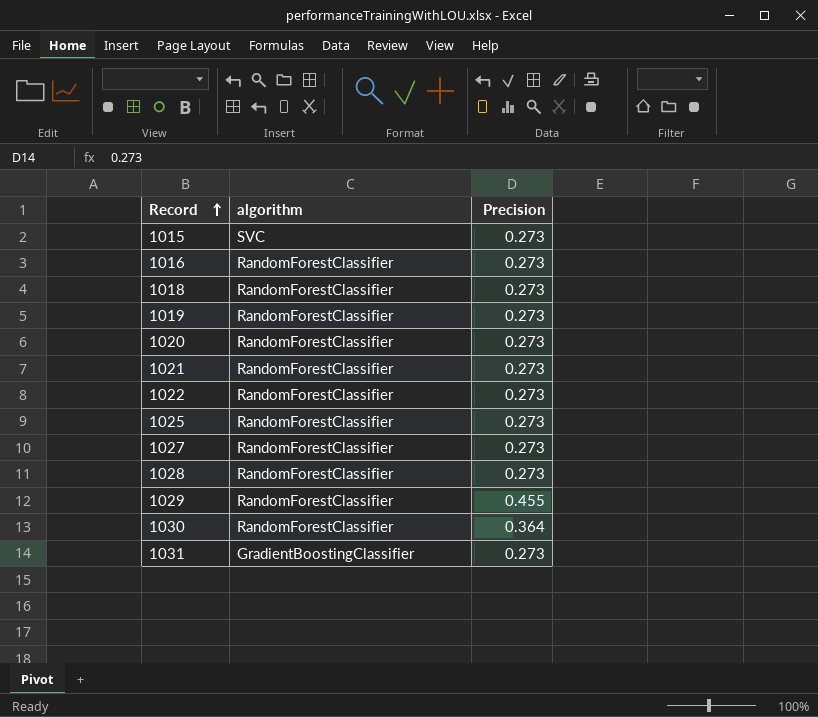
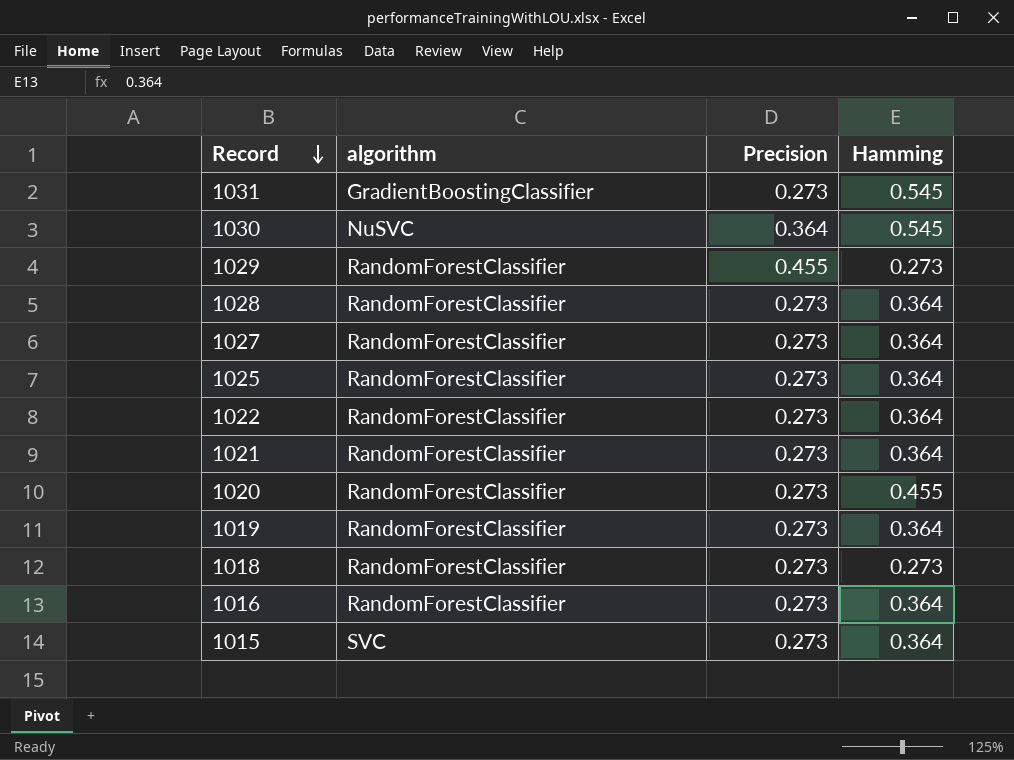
row order: Record ascending -> Record descending
column Hamming | position: none -> 4
1030 | algorithm: RandomForestClassifier -> NuSVC

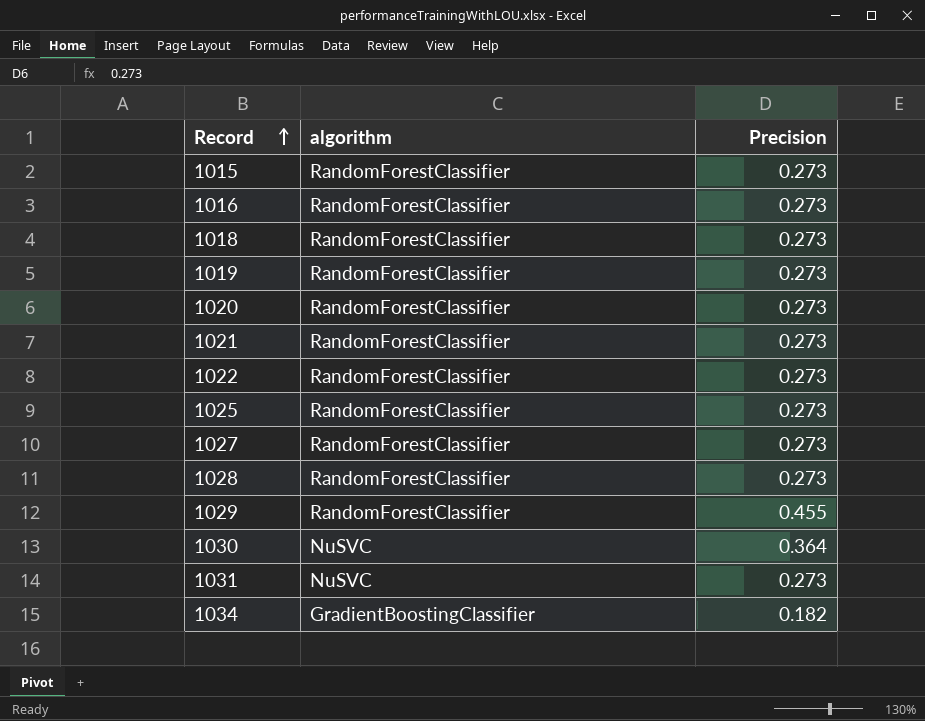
row order: Record descending -> Record ascending
column Hamming | position: 4 -> none
1015 | algorithm: SVC -> RandomForestClassifier
1031 | algorithm: GradientBoostingClassifier -> NuSVC
row 1034: none -> GradientBoostingClassifier | 0.182

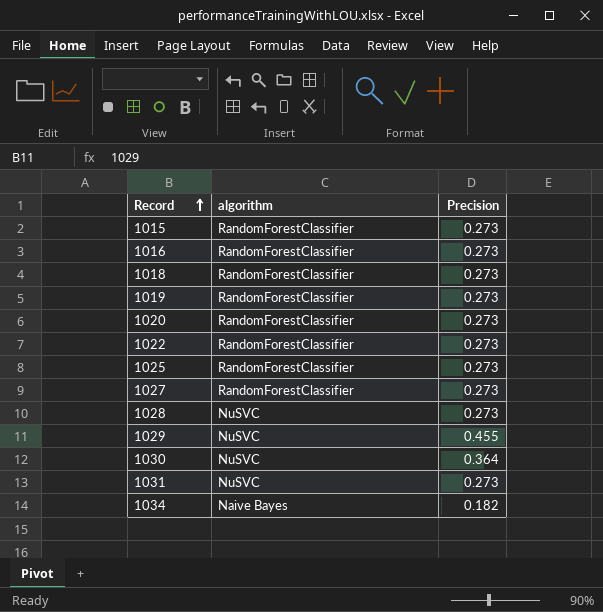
row 1021: RandomForestClassifier | 0.273 -> none
1028 | algorithm: RandomForestClassifier -> NuSVC
1029 | algorithm: RandomForestClassifier -> NuSVC
1034 | algorithm: GradientBoostingClassifier -> Naive Bayes

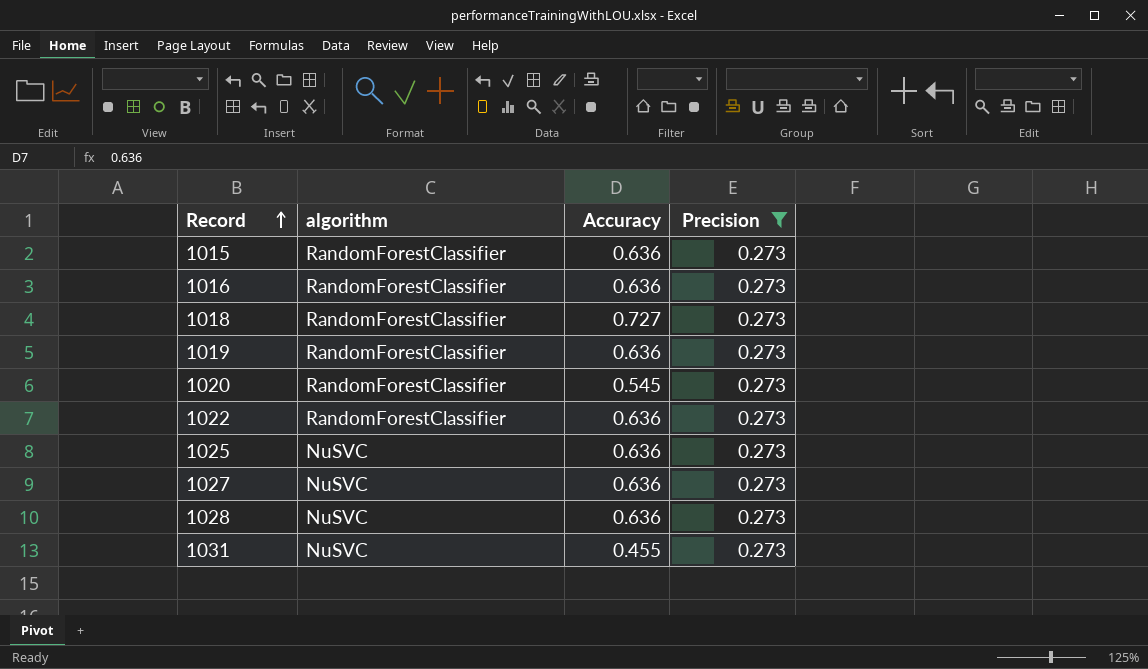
filter: none -> Precision = 0.273
column Accuracy | position: none -> 3
1025 | algorithm: RandomForestClassifier -> NuSVC
1027 | algorithm: RandomForestClassifier -> NuSVC

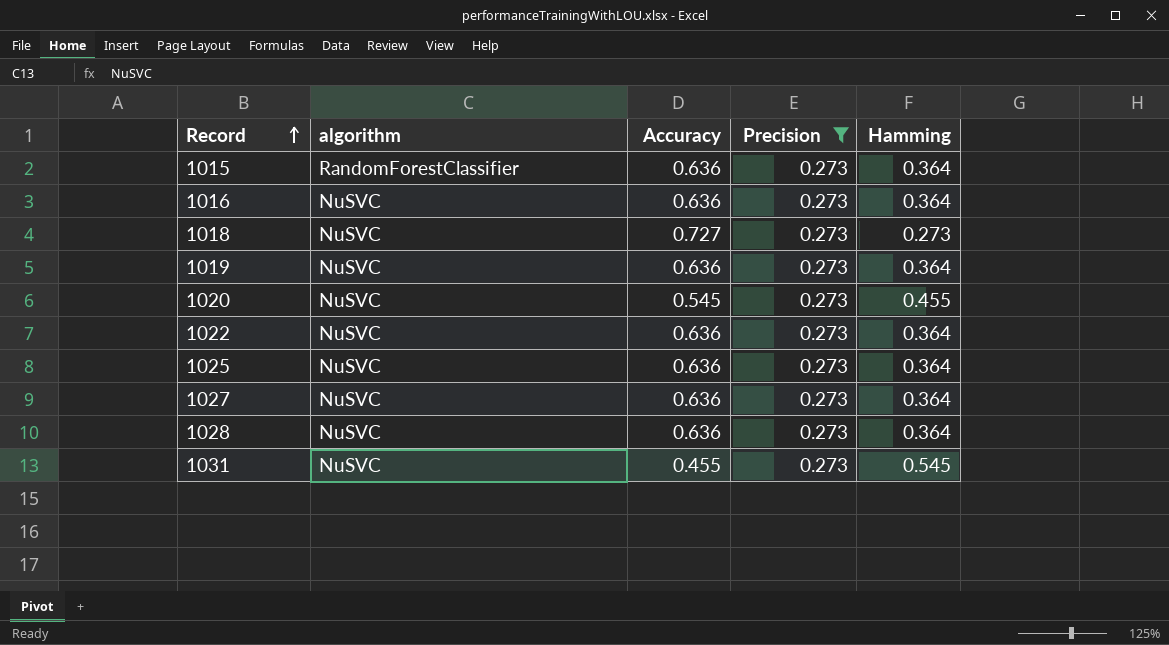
column Hamming | position: none -> 5
1016 | algorithm: RandomForestClassifier -> NuSVC
1018 | algorithm: RandomForestClassifier -> NuSVC
1019 | algorithm: RandomForestClassifier -> NuSVC
1020 | algorithm: RandomForestClassifier -> NuSVC
1022 | algorithm: RandomForestClassifier -> NuSVC

